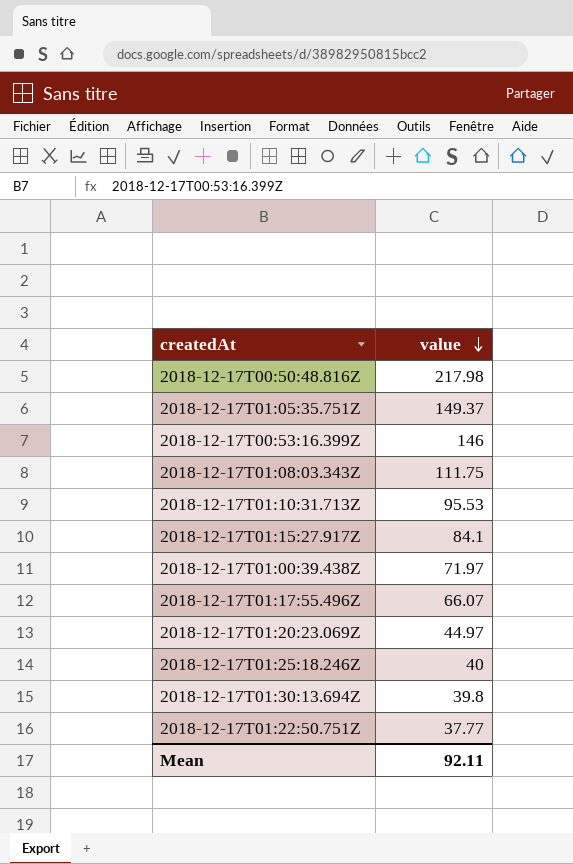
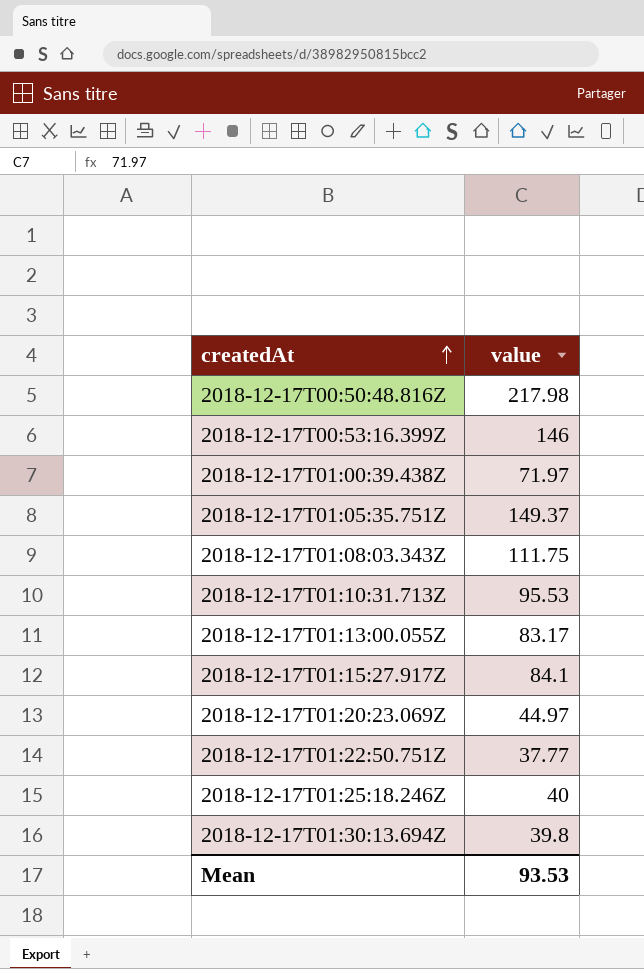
row order: value descending -> createdAt ascending
row 2018-12-17T01:17:55.496Z: 66.07 -> none
row 2018-12-17T01:13:00.055Z: none -> 83.17
Mean | value: 92.11 -> 93.53

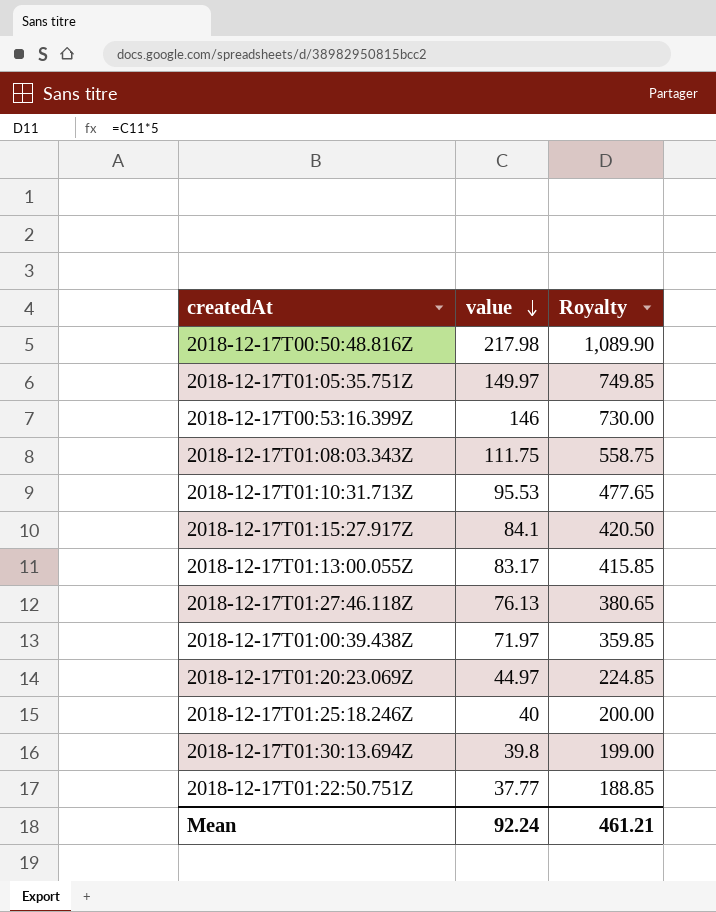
row order: createdAt ascending -> value descending
column Royalty | formula: none -> [value] * 5
2018-12-17T01:05:35.751Z | value: 149.37 -> 149.97
row 2018-12-17T01:27:46.118Z: none -> 76.13 | 380.65
Mean | value: 93.53 -> 92.24

